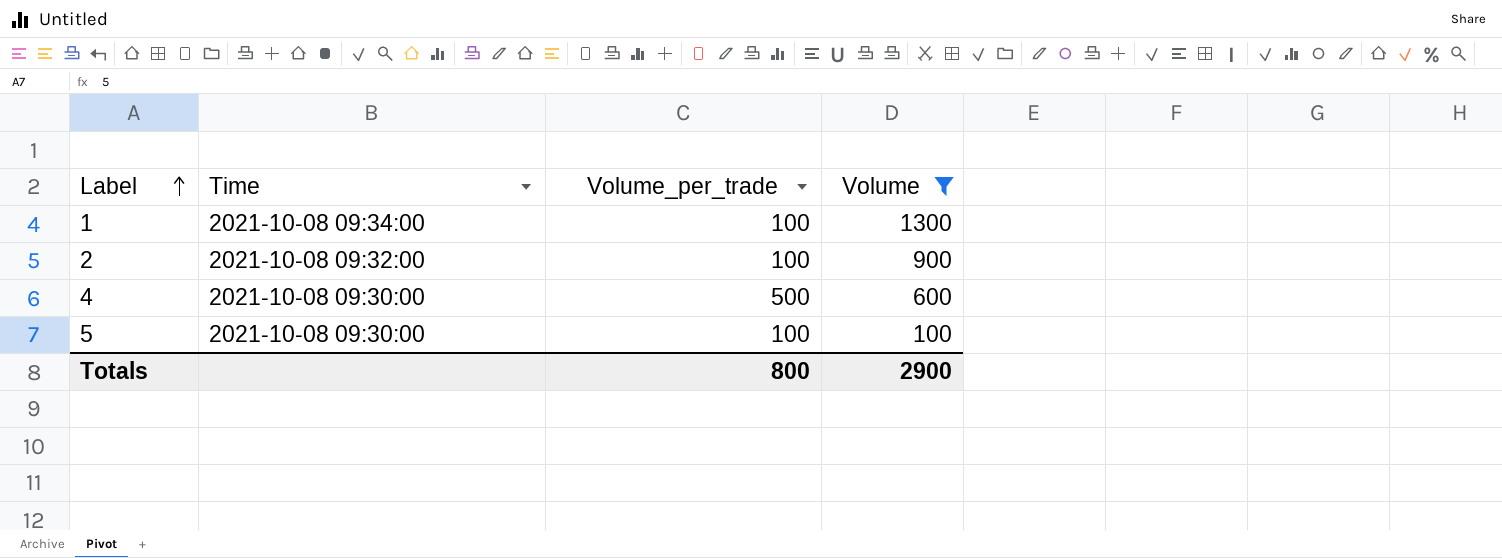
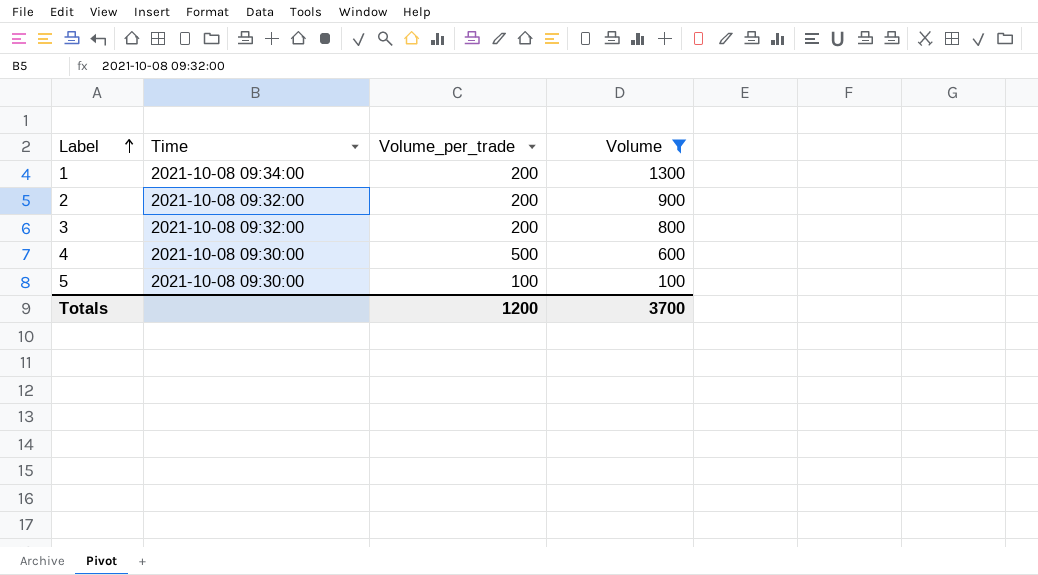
1 | Volume_per_trade: 100 -> 200
2 | Volume_per_trade: 100 -> 200
row 3: none -> 2021-10-08 09:32:00 | 200 | 800
Totals | Volume_per_trade: 800 -> 1200
Totals | Volume: 2900 -> 3700

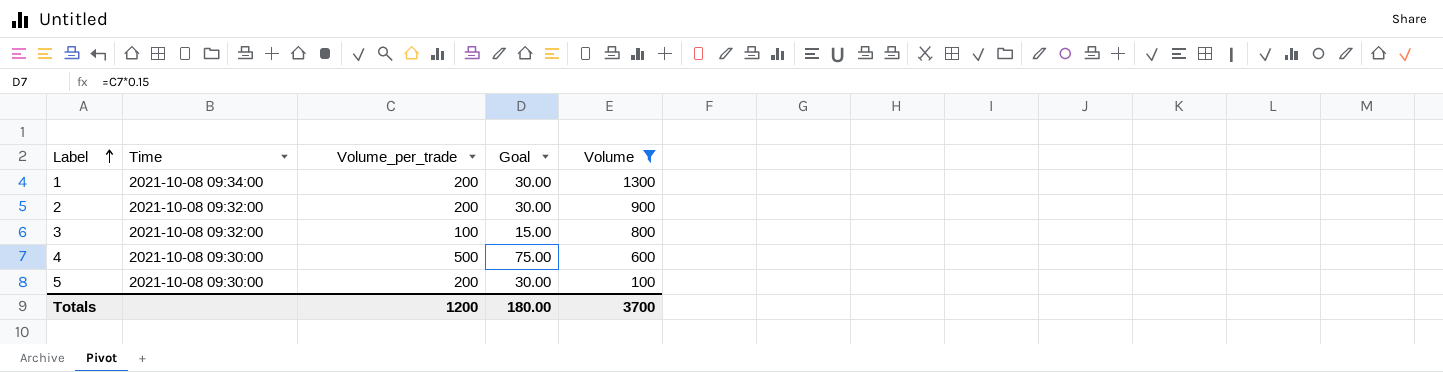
column Goal | formula: none -> [Volume_per_trade] * 0.15
3 | Volume_per_trade: 200 -> 100
5 | Volume_per_trade: 100 -> 200

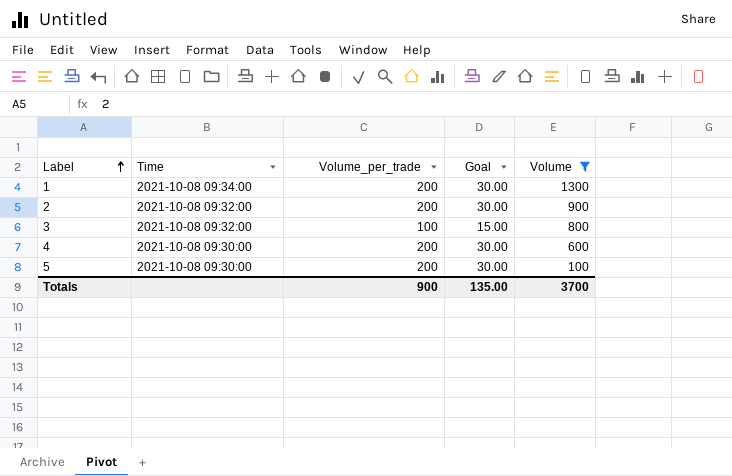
4 | Volume_per_trade: 500 -> 200
4 | Goal: 75.00 -> 30.00
Totals | Volume_per_trade: 1200 -> 900
Totals | Goal: 180.00 -> 135.00

